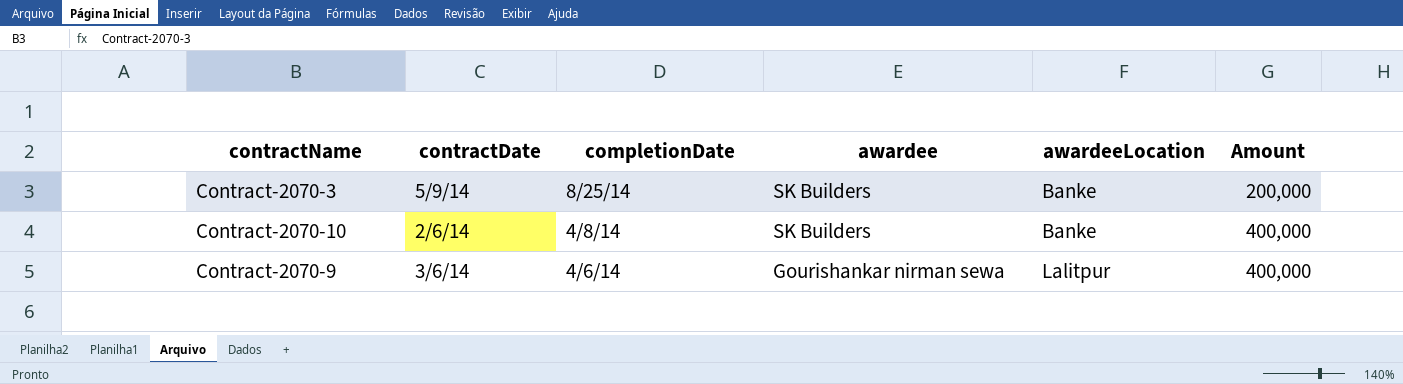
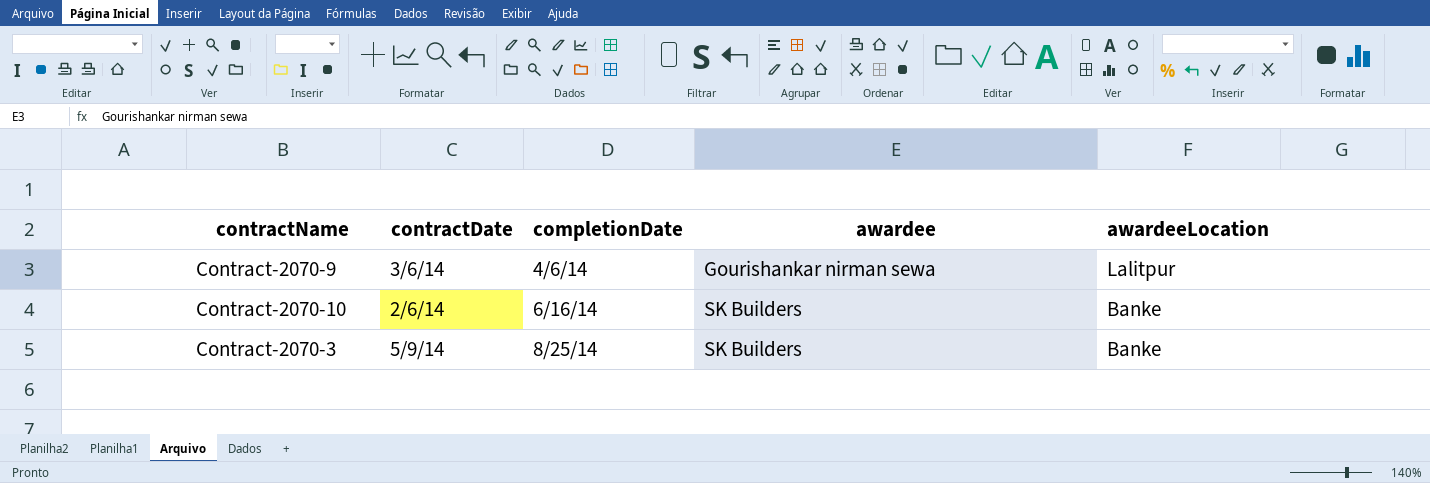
row order: completionDate descending -> completionDate ascending
column Amount | position: 6 -> none
Contract-2070-10 | completionDate: 4/8/14 -> 6/16/14

